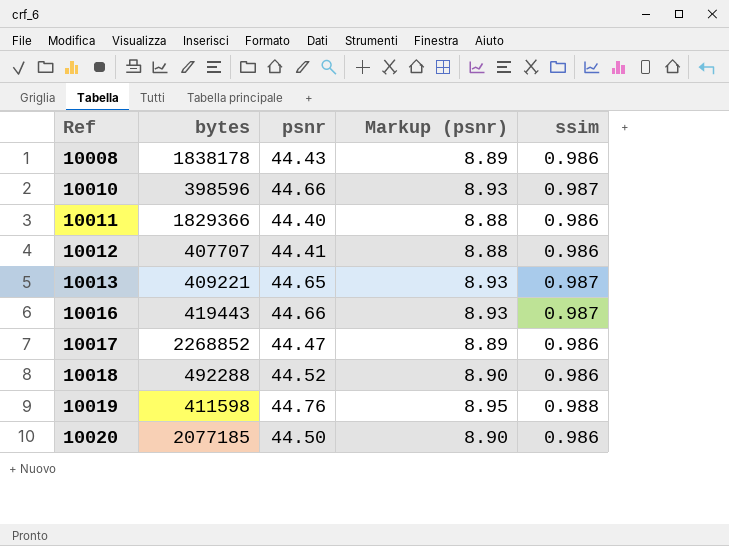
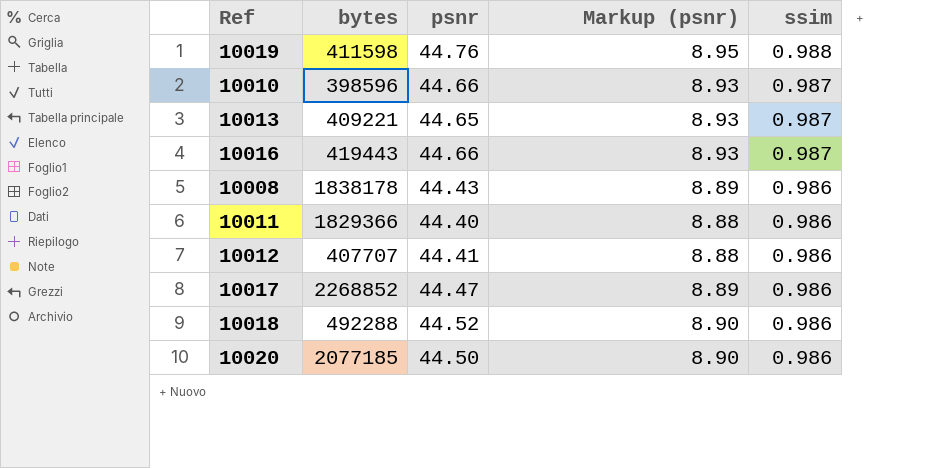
row order: Ref ascending -> ssim descending

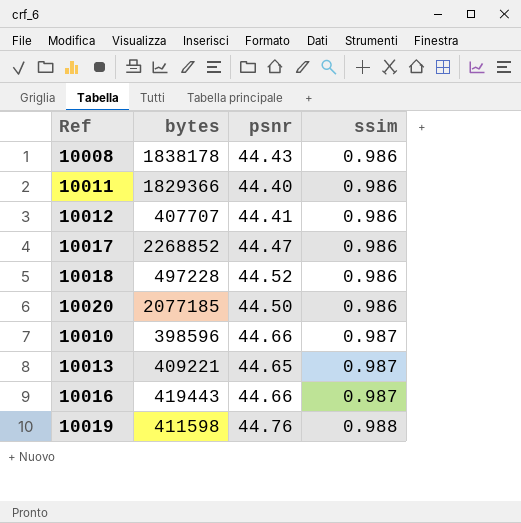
row order: ssim descending -> ssim ascending
column Markup (psnr) | formula: [psnr] * 0.2 -> none
10018 | bytes: 492288 -> 497228

